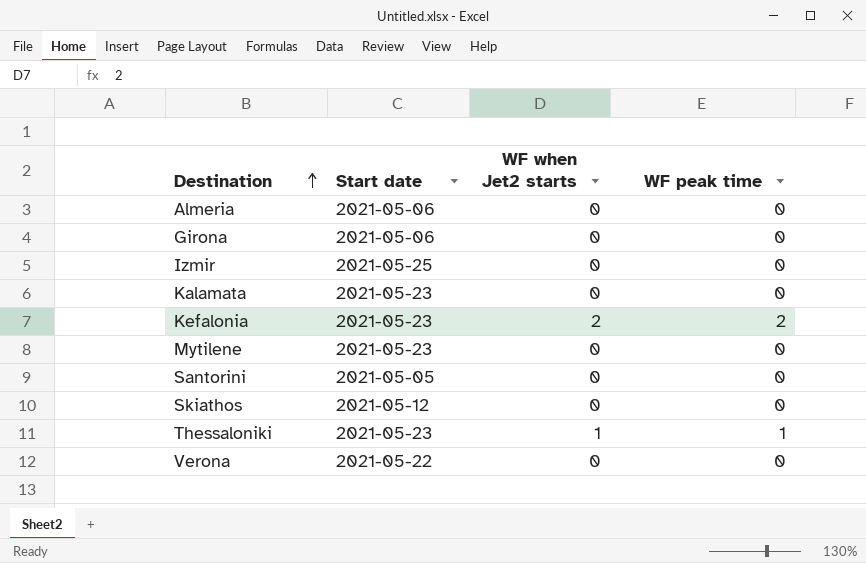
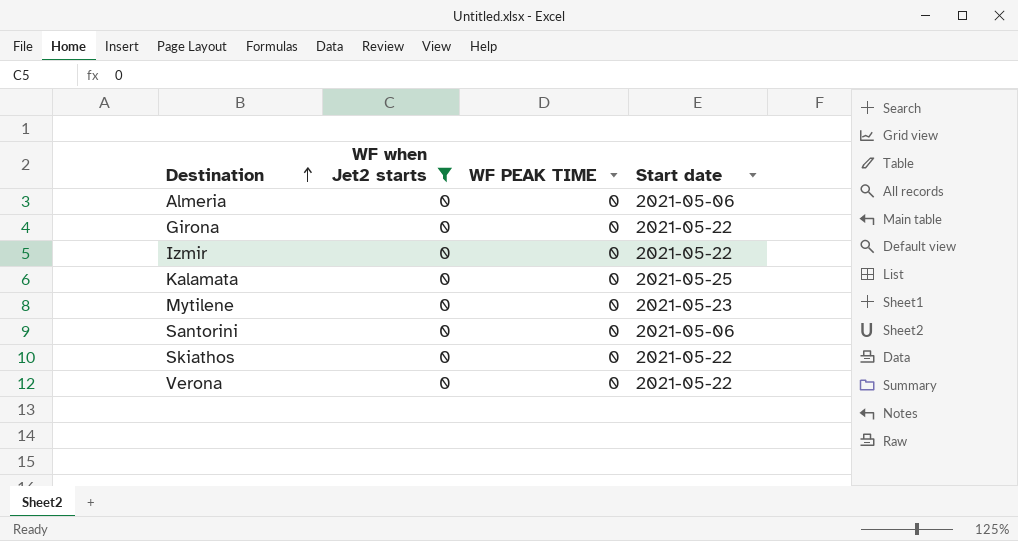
filter: none -> WF when Jet2 starts = 0
column name: WF peak time -> WF PEAK TIME
column Start date | position: 2 -> 4
Girona | Start date: 2021-05-06 -> 2021-05-22
Izmir | Start date: 2021-05-25 -> 2021-05-22
Kalamata | Start date: 2021-05-23 -> 2021-05-25
Santorini | Start date: 2021-05-05 -> 2021-05-06
Skiathos | Start date: 2021-05-12 -> 2021-05-22

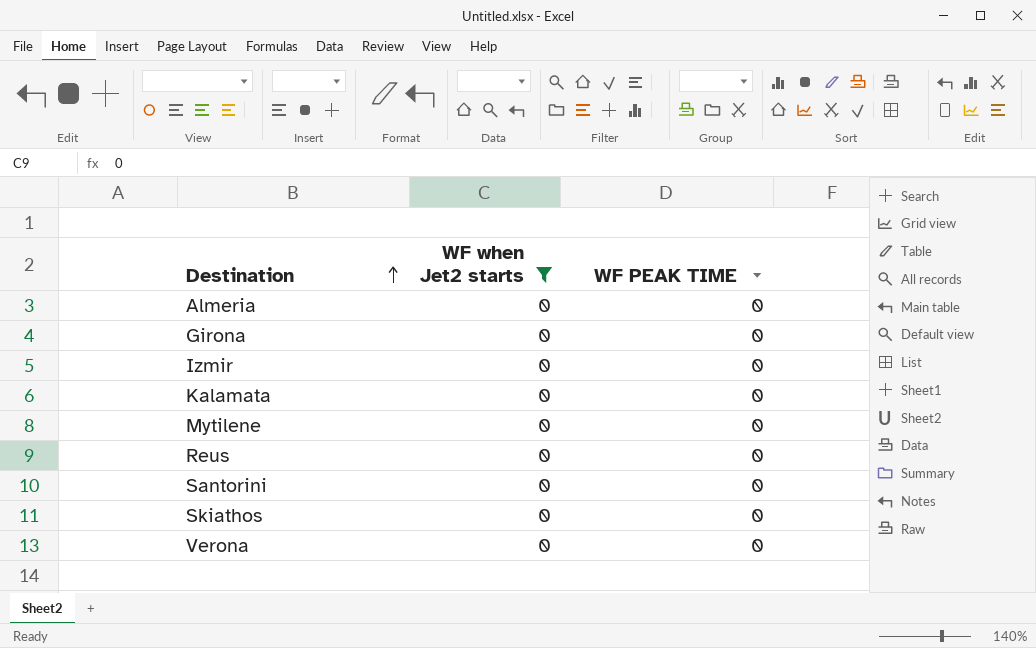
column Start date | position: 4 -> none
row Reus: none -> 0 | 0

